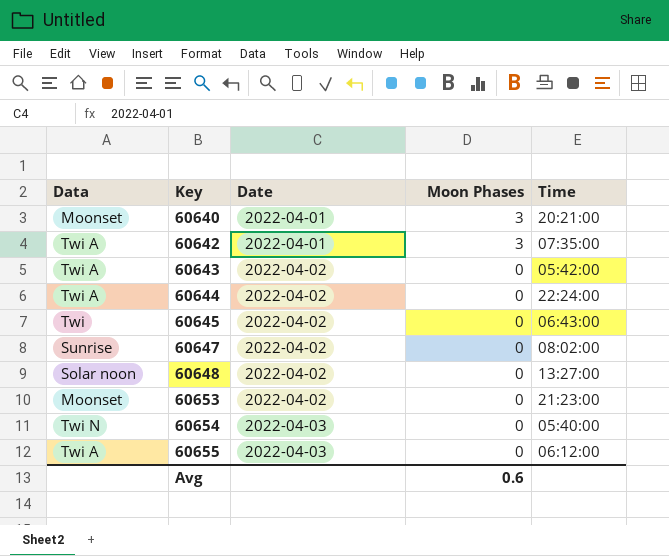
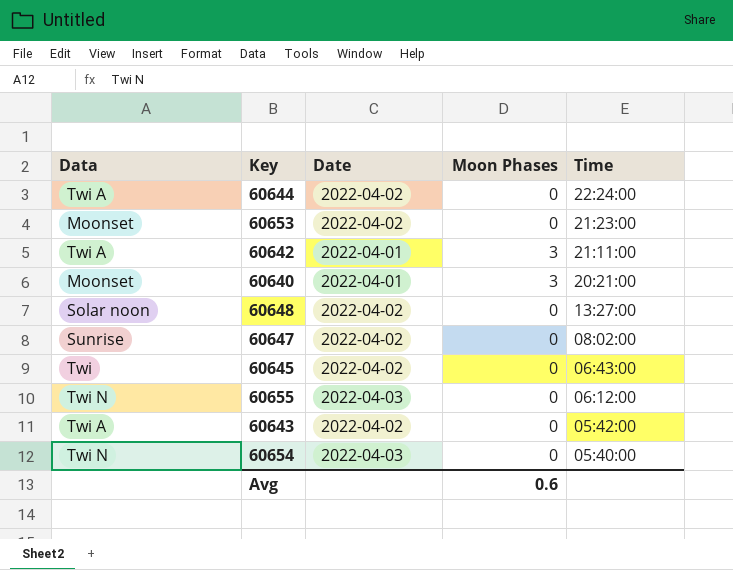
row order: Key ascending -> Time descending
60642 | Time: 07:35:00 -> 21:11:00
60655 | Data: Twi A -> Twi N

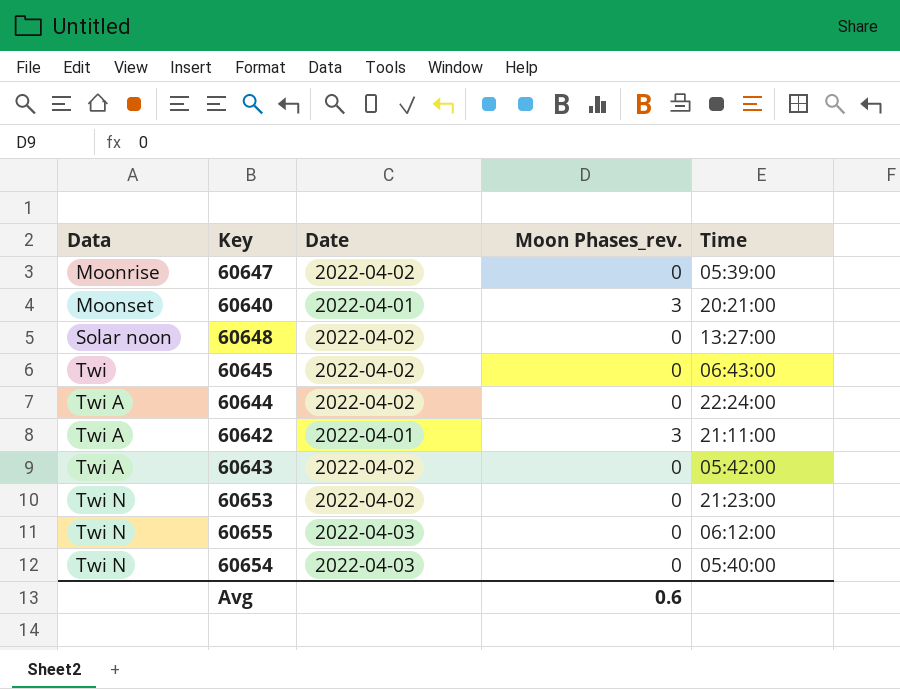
row order: Time descending -> Data ascending
column name: Moon Phases -> Moon Phases_rev.
60647 | Data: Sunrise -> Moonrise
60647 | Time: 08:02:00 -> 05:39:00
60653 | Data: Moonset -> Twi N

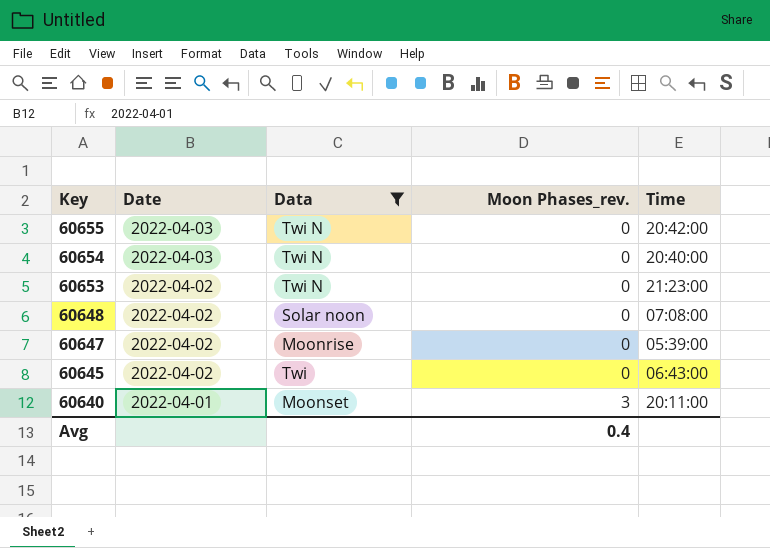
filter: none -> Data != Twi A
row order: Data ascending -> Key descending
column Data | position: 1 -> 3
60655 | Time: 06:12:00 -> 20:42:00
60654 | Time: 05:40:00 -> 20:40:00
60648 | Time: 13:27:00 -> 07:08:00
60640 | Time: 20:21:00 -> 20:11:00
Avg | Moon Phases_rev.: 0.6 -> 0.4

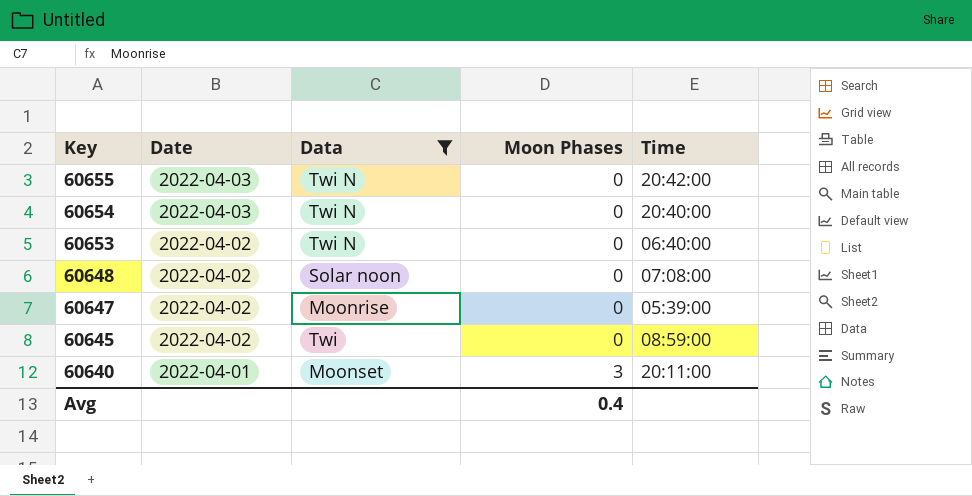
column name: Moon Phases_rev. -> Moon Phases
60653 | Time: 21:23:00 -> 06:40:00
60645 | Time: 06:43:00 -> 08:59:00

